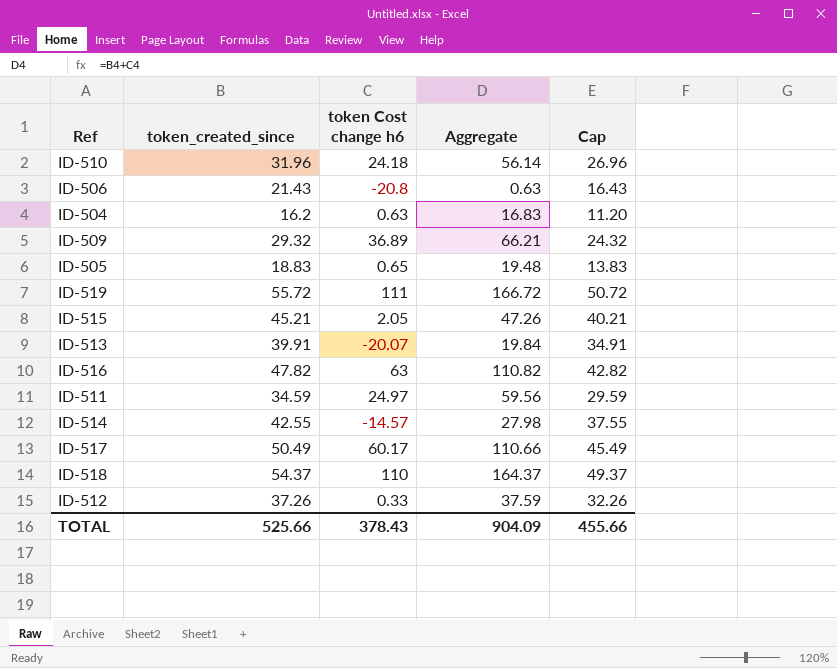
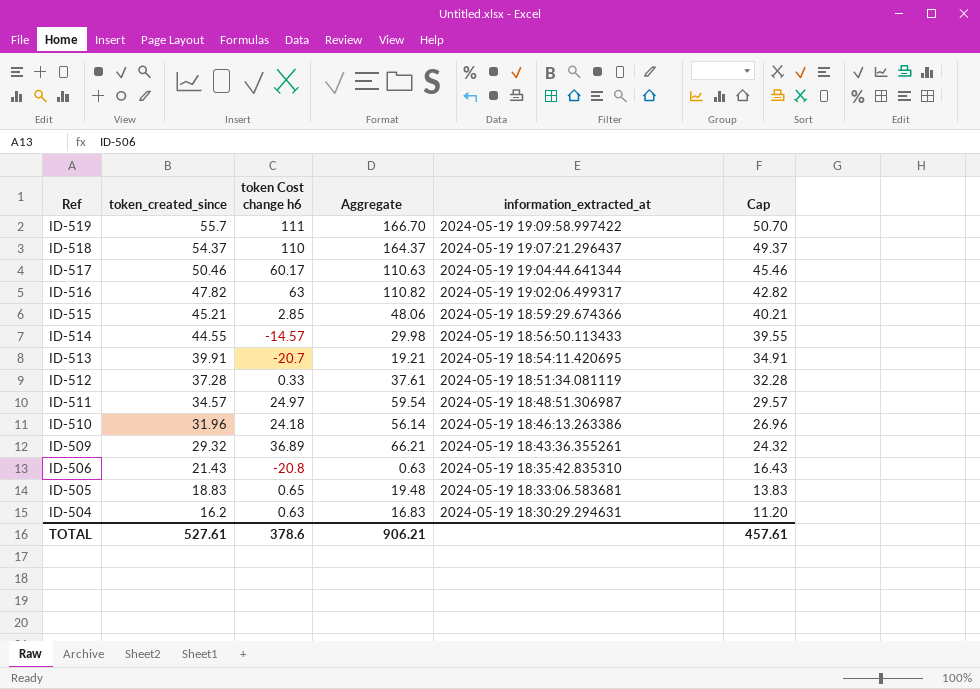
row order: none -> Ref descending
column information_extracted_at | position: none -> 5
ID-519 | token_created_since: 55.72 -> 55.7
ID-519 | Aggregate: 166.72 -> 166.70
ID-519 | Cap: 50.72 -> 50.70
ID-517 | token_created_since: 50.49 -> 50.46
ID-517 | Aggregate: 110.66 -> 110.63
ID-517 | Cap: 45.49 -> 45.46
ID-515 | token Cost change h6: 2.05 -> 2.85
ID-515 | Aggregate: 47.26 -> 48.06
ID-514 | token_created_since: 42.55 -> 44.55
ID-514 | Aggregate: 27.98 -> 29.98
ID-514 | Cap: 37.55 -> 39.55
ID-513 | token Cost change h6: -20.07 -> -20.7
ID-513 | Aggregate: 19.84 -> 19.21
ID-512 | token_created_since: 37.26 -> 37.28
ID-512 | Aggregate: 37.59 -> 37.61
ID-512 | Cap: 32.26 -> 32.28
ID-511 | token_created_since: 34.59 -> 34.57
ID-511 | Aggregate: 59.56 -> 59.54
ID-511 | Cap: 29.59 -> 29.57
TOTAL | token_created_since: 525.66 -> 527.61
TOTAL | token Cost change h6: 378.43 -> 378.6
TOTAL | Aggregate: 904.09 -> 906.21
TOTAL | Cap: 455.66 -> 457.61

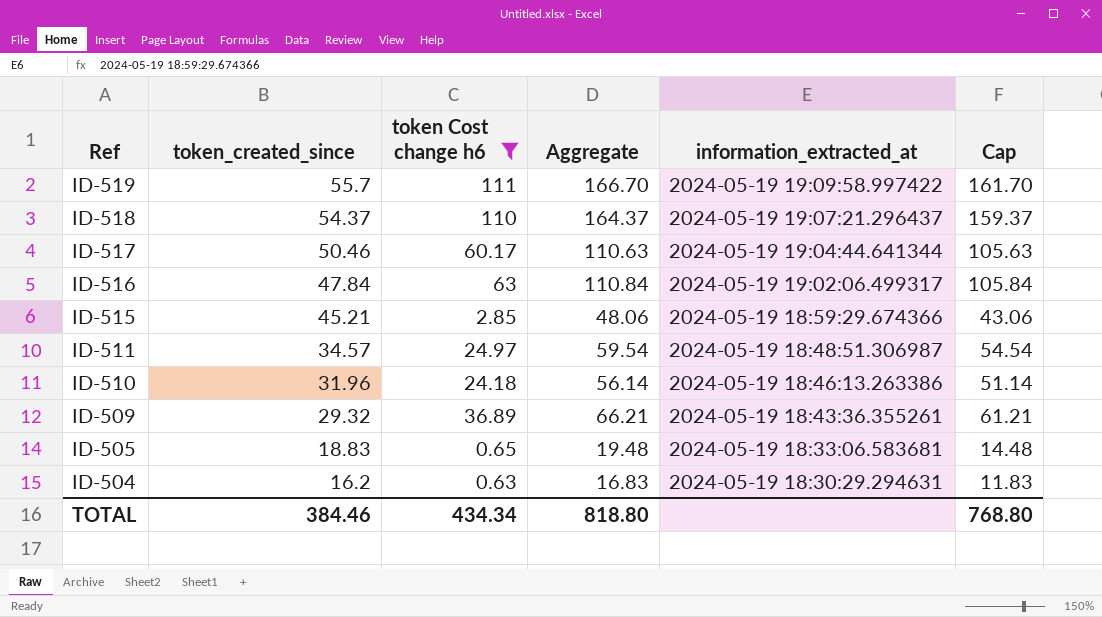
filter: none -> token Cost change h6 >= 0.63
column Cap | formula: [token_created_since] - 5 -> [Aggregate] - 5
ID-516 | token_created_since: 47.82 -> 47.84
ID-516 | Aggregate: 110.82 -> 110.84
TOTAL | token_created_since: 527.61 -> 384.46
TOTAL | token Cost change h6: 378.6 -> 434.34
TOTAL | Aggregate: 906.21 -> 818.80
TOTAL | Cap: 457.61 -> 768.80

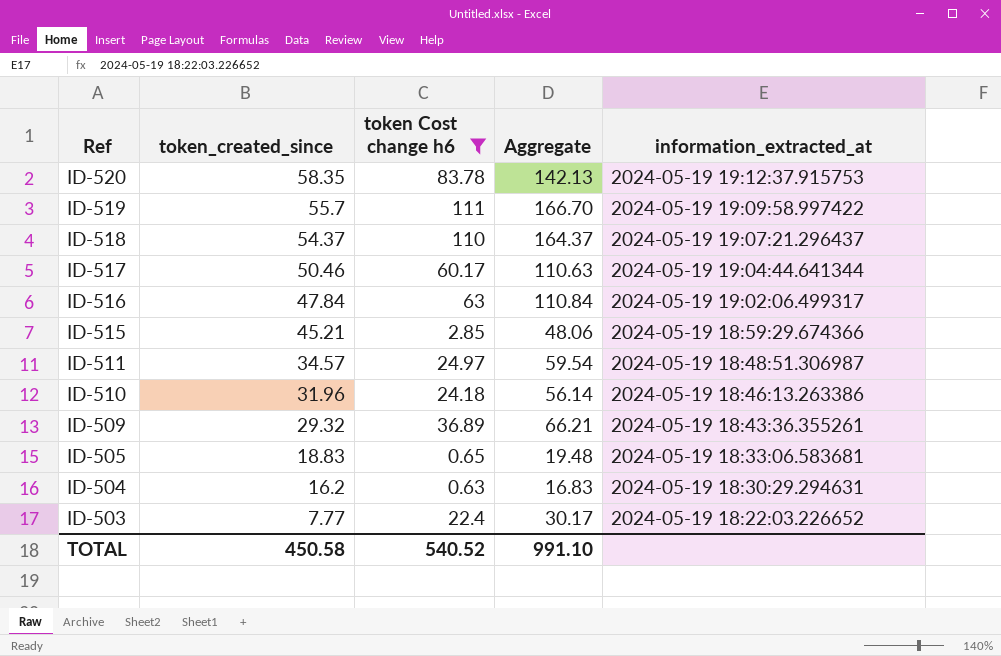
column Cap | formula: [Aggregate] - 5 -> none
row ID-520: none -> 58.35 | 83.78 | 142.13 | 2024-05-19 19:12:37.915753
row ID-503: none -> 7.77 | 22.4 | 30.17 | 2024-05-19 18:22:03.226652
TOTAL | token_created_since: 384.46 -> 450.58
TOTAL | token Cost change h6: 434.34 -> 540.52
TOTAL | Aggregate: 818.80 -> 991.10

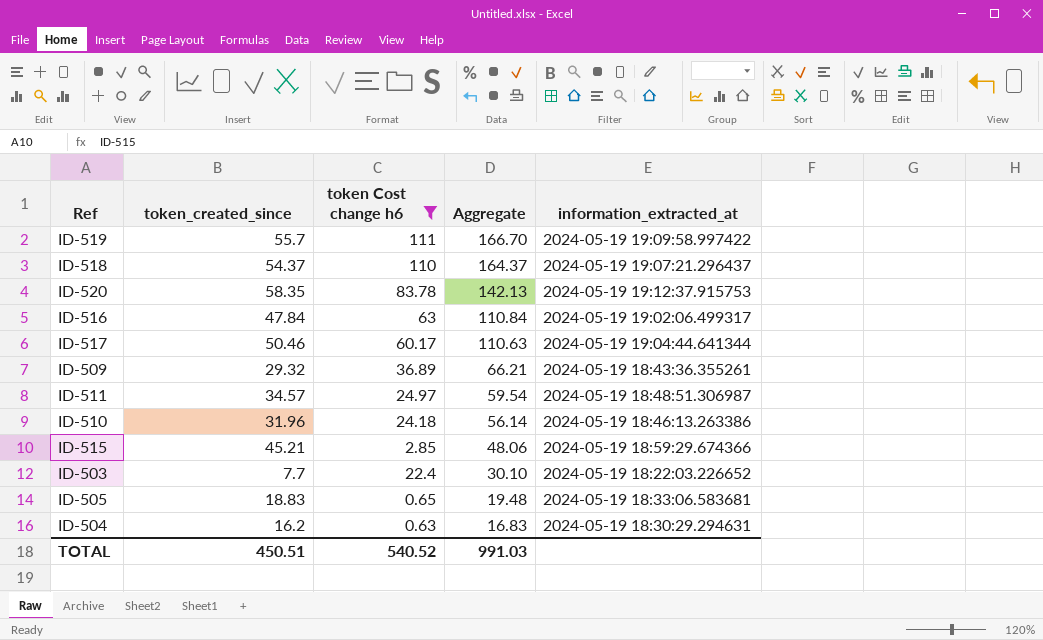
row order: Ref descending -> Aggregate descending
ID-503 | token_created_since: 7.77 -> 7.7
ID-503 | Aggregate: 30.17 -> 30.10
TOTAL | token_created_since: 450.58 -> 450.51
TOTAL | Aggregate: 991.10 -> 991.03

